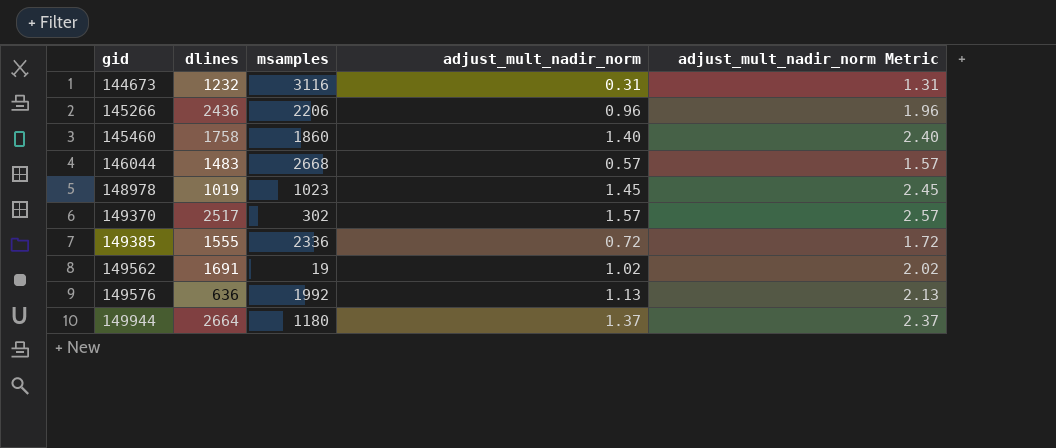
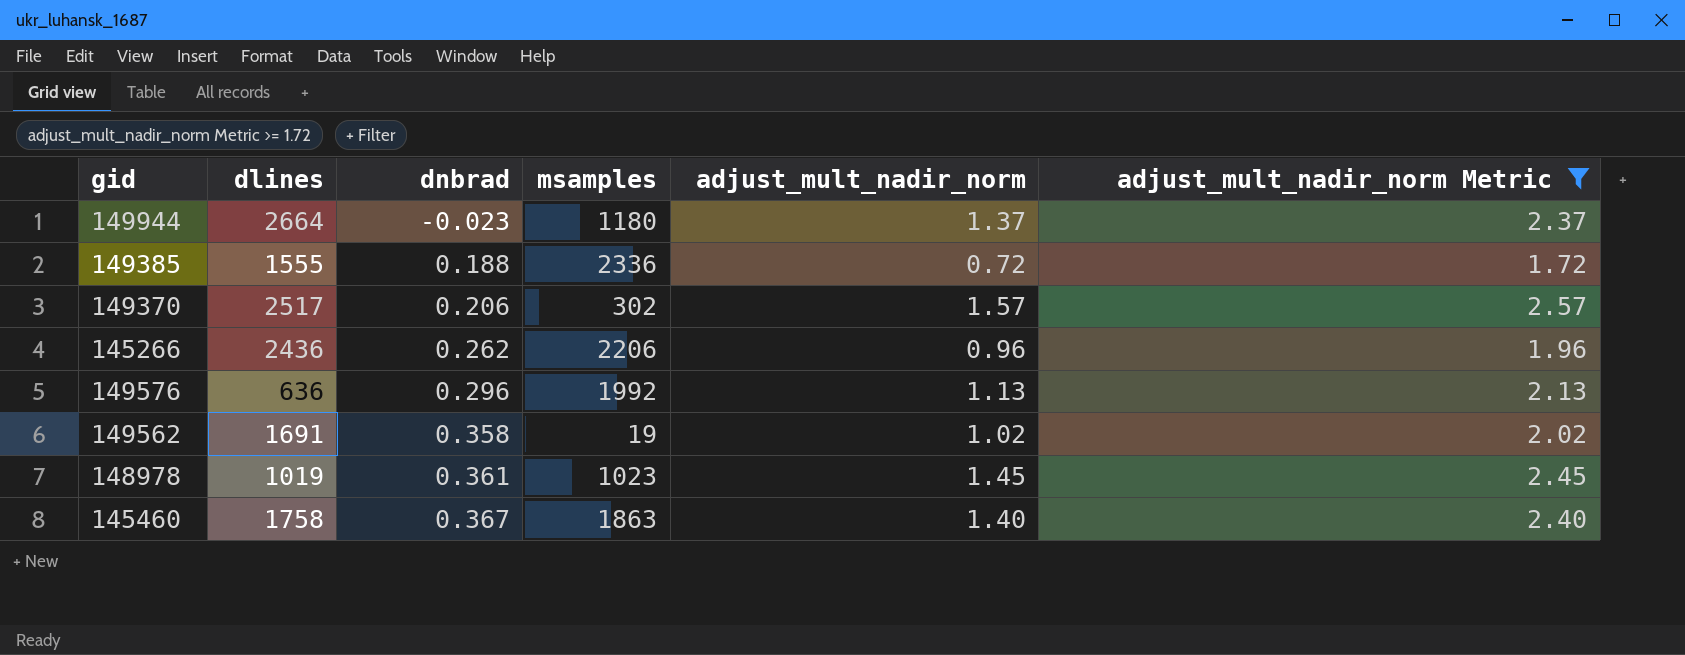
filter: none -> adjust_mult_nadir_norm Metric >= 1.72
row order: gid ascending -> dnbrad ascending
column dnbrad | position: none -> 3
145460 | msamples: 1860 -> 1863

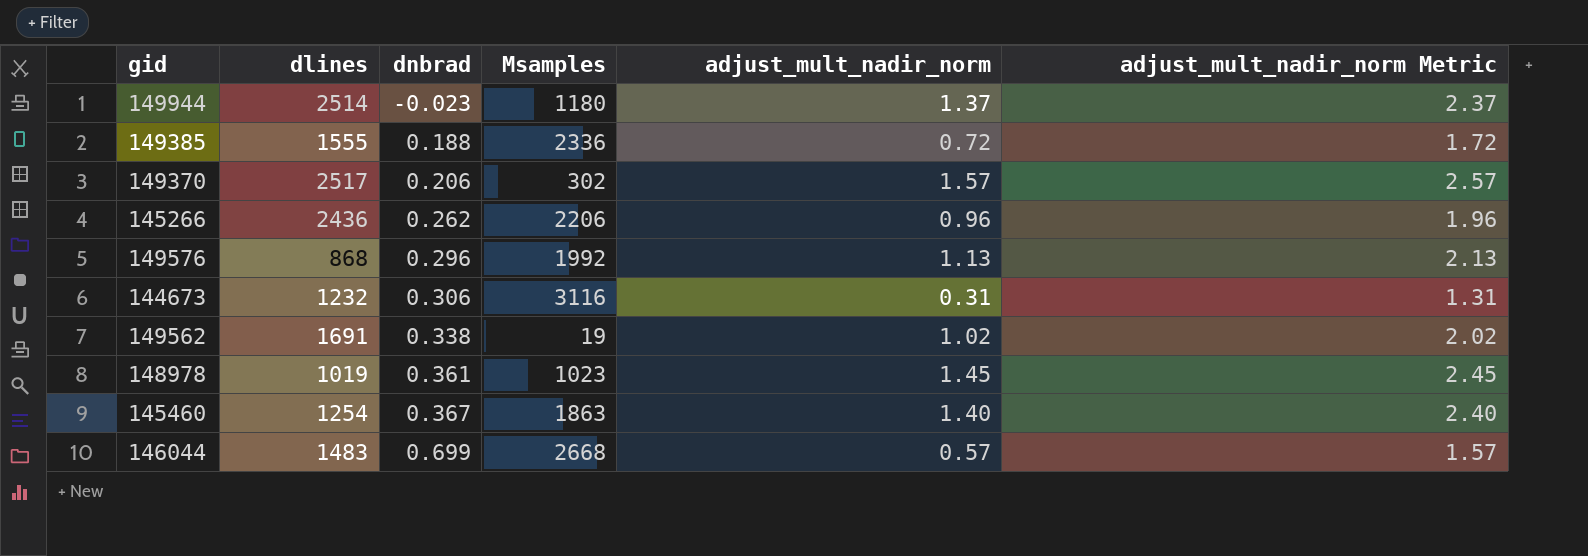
filter: adjust_mult_nadir_norm Metric >= 1.72 -> none
column name: msamples -> Msamples
149944 | dlines: 2664 -> 2514
149576 | dlines: 636 -> 868
149562 | dnbrad: 0.358 -> 0.338
145460 | dlines: 1758 -> 1254

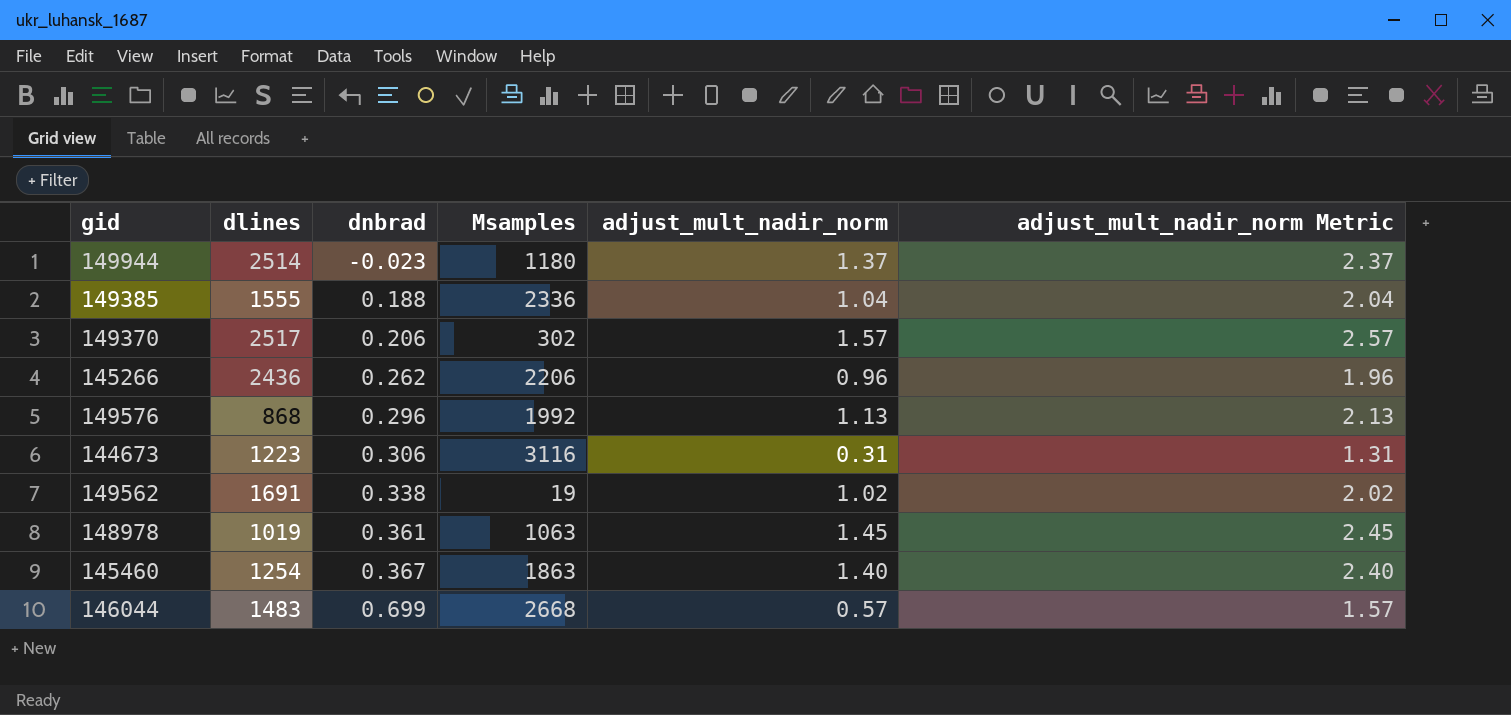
149385 | adjust_mult_nadir_norm: 0.72 -> 1.04
149385 | adjust_mult_nadir_norm Metric: 1.72 -> 2.04
144673 | dlines: 1232 -> 1223
148978 | Msamples: 1023 -> 1063

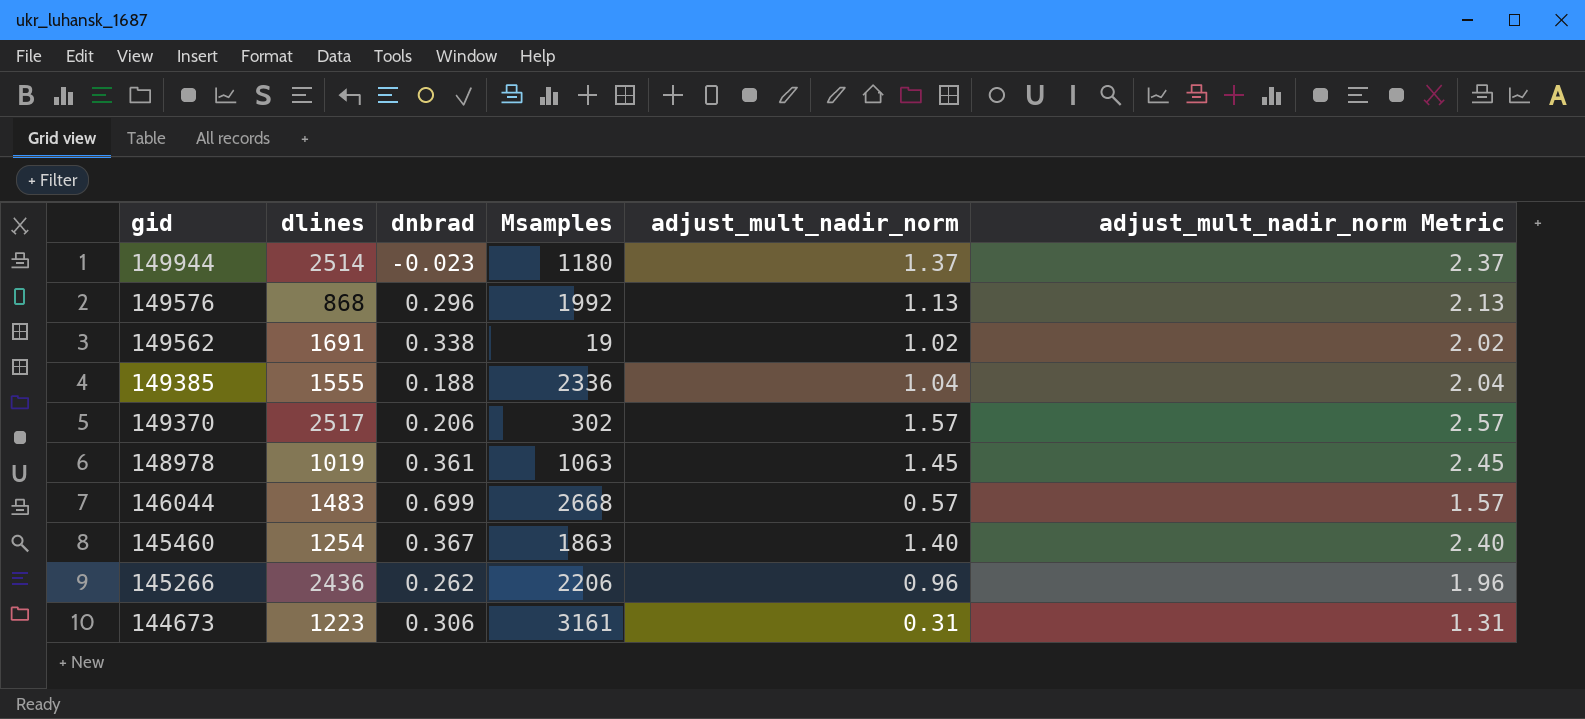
row order: dnbrad ascending -> gid descending
144673 | Msamples: 3116 -> 3161

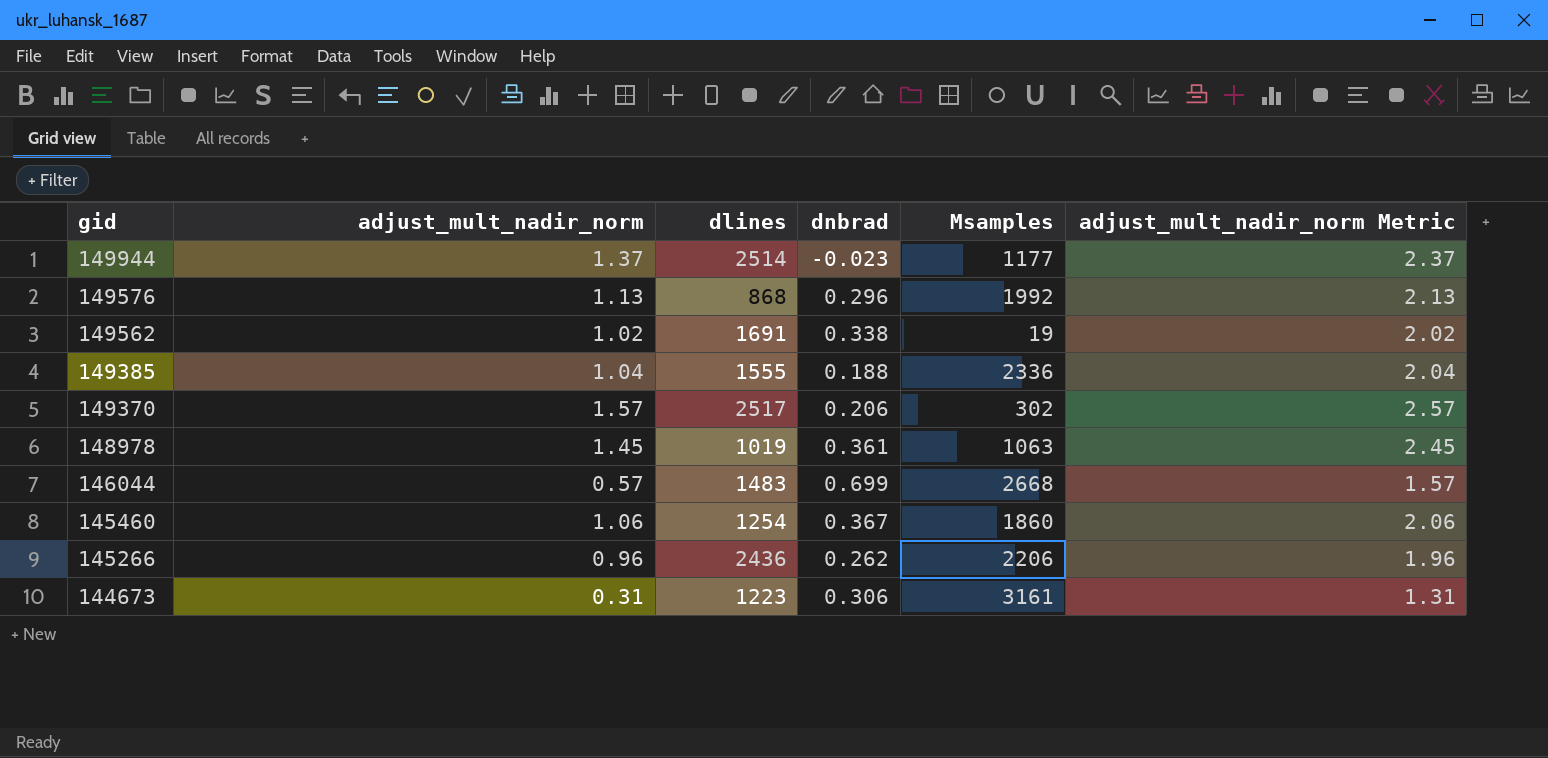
column adjust_mult_nadir_norm | position: 5 -> 2
149944 | Msamples: 1180 -> 1177
145460 | adjust_mult_nadir_norm: 1.40 -> 1.06
145460 | Msamples: 1863 -> 1860
145460 | adjust_mult_nadir_norm Metric: 2.40 -> 2.06

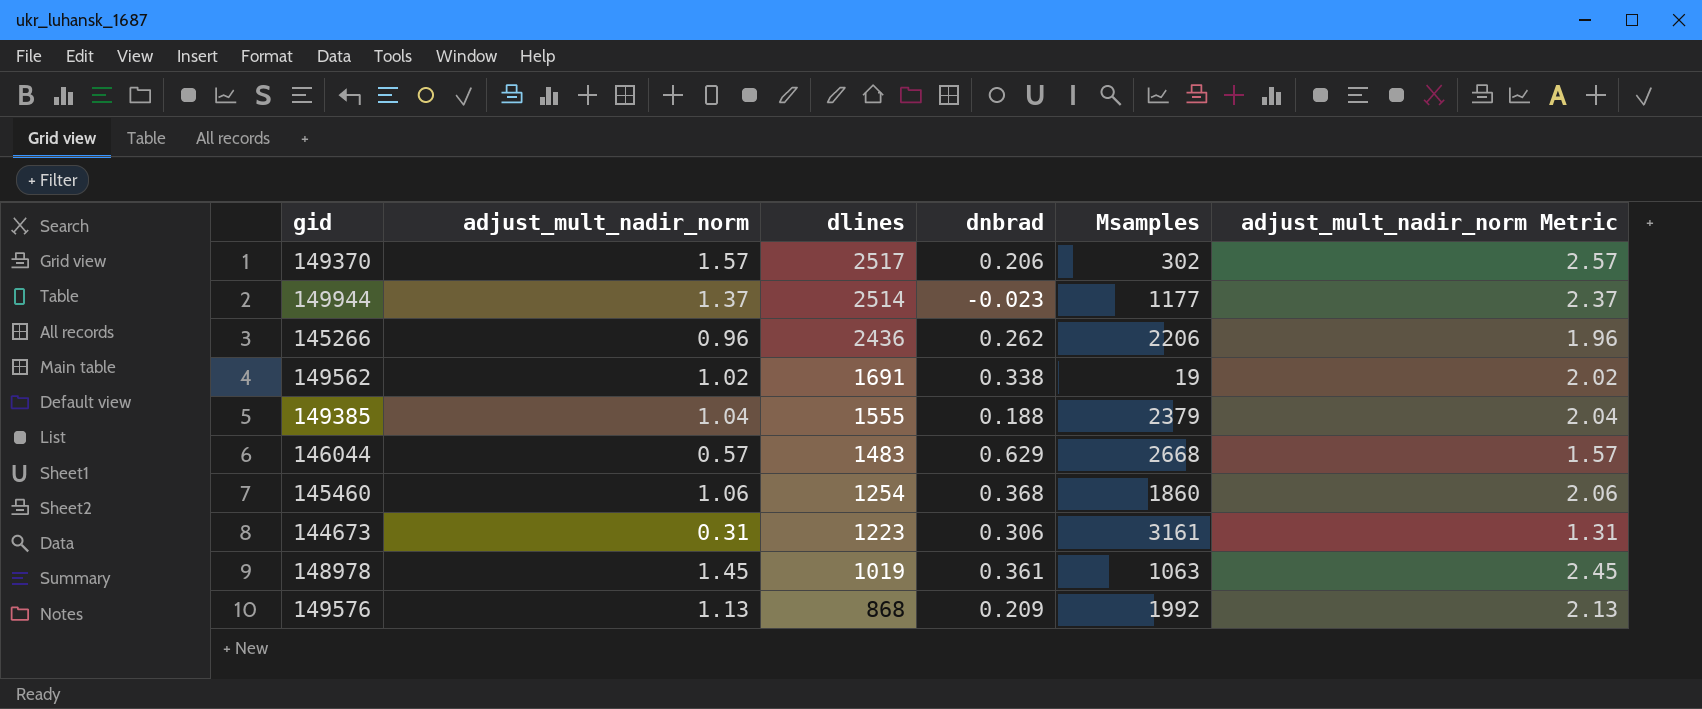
row order: gid descending -> dlines descending
149385 | Msamples: 2336 -> 2379
146044 | dnbrad: 0.699 -> 0.629
145460 | dnbrad: 0.367 -> 0.368
149576 | dnbrad: 0.296 -> 0.209

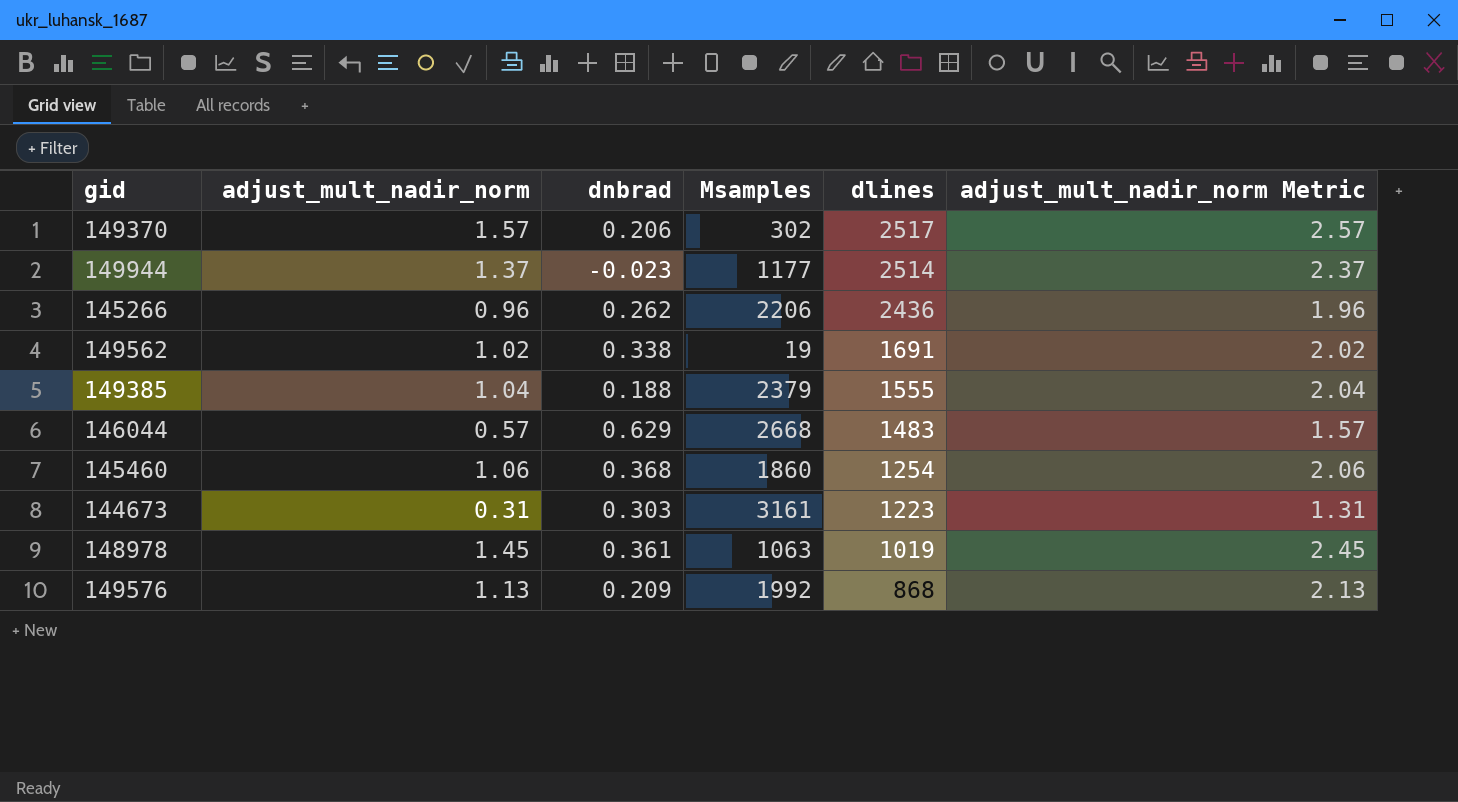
column dlines | position: 3 -> 5
144673 | dnbrad: 0.306 -> 0.303

